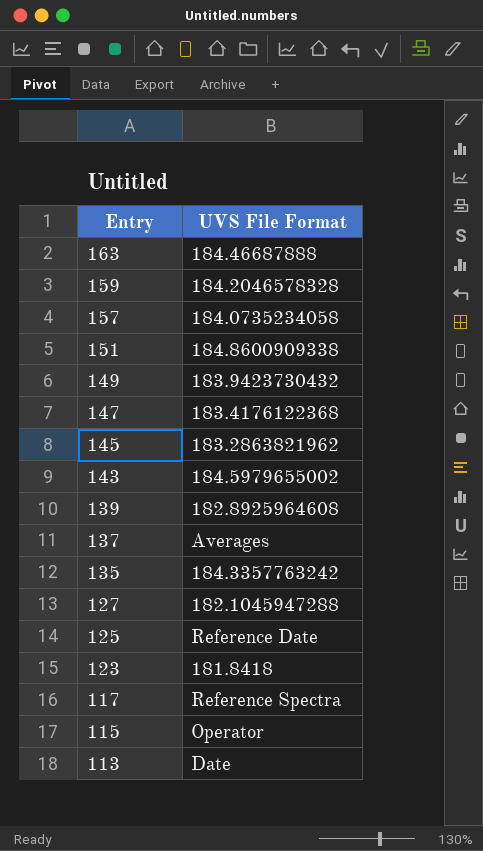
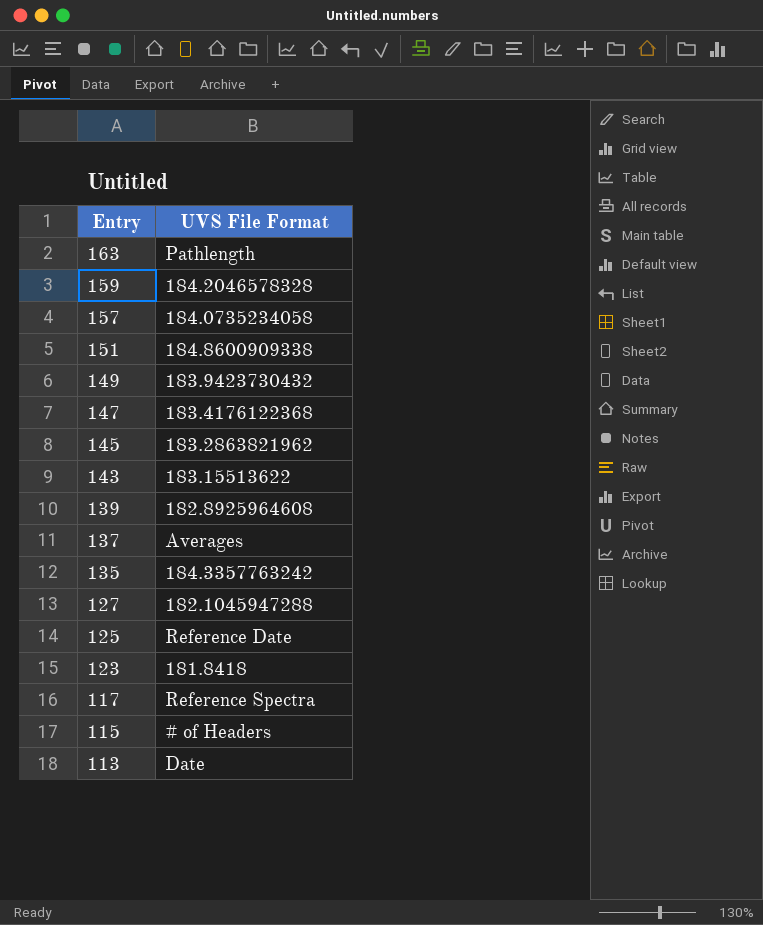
163 | UVS File Format: 184.46687888 -> Pathlength
143 | UVS File Format: 184.5979655002 -> 183.15513622
115 | UVS File Format: Operator -> # of Headers

